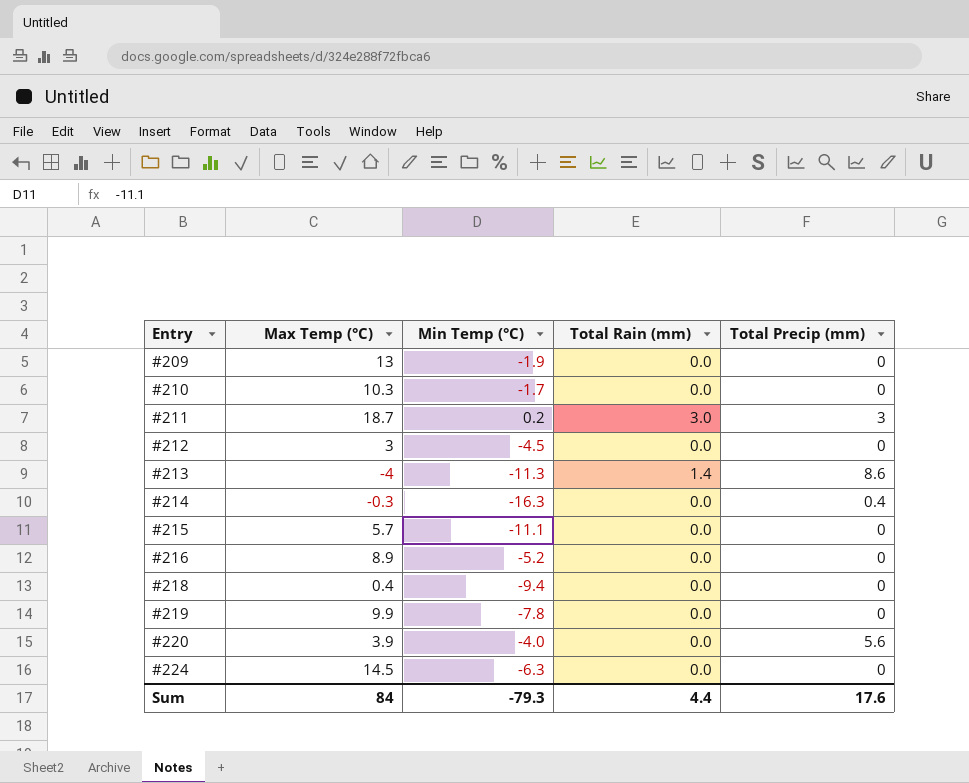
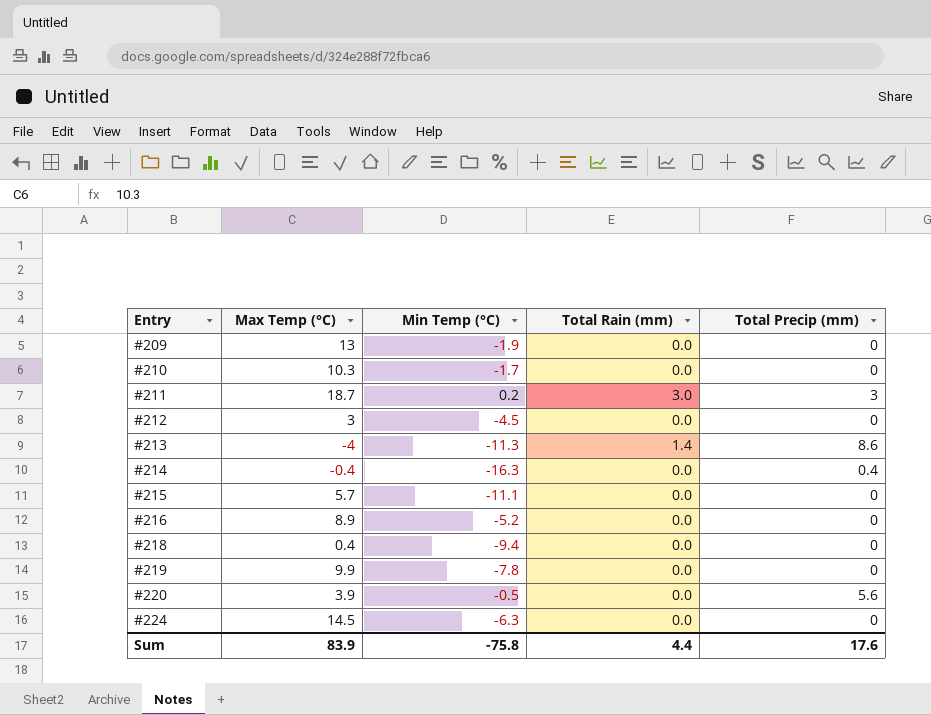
#214 | Max Temp (°C): -0.3 -> -0.4
#220 | Min Temp (°C): -4.0 -> -0.5
Sum | Max Temp (°C): 84 -> 83.9
Sum | Min Temp (°C): -79.3 -> -75.8

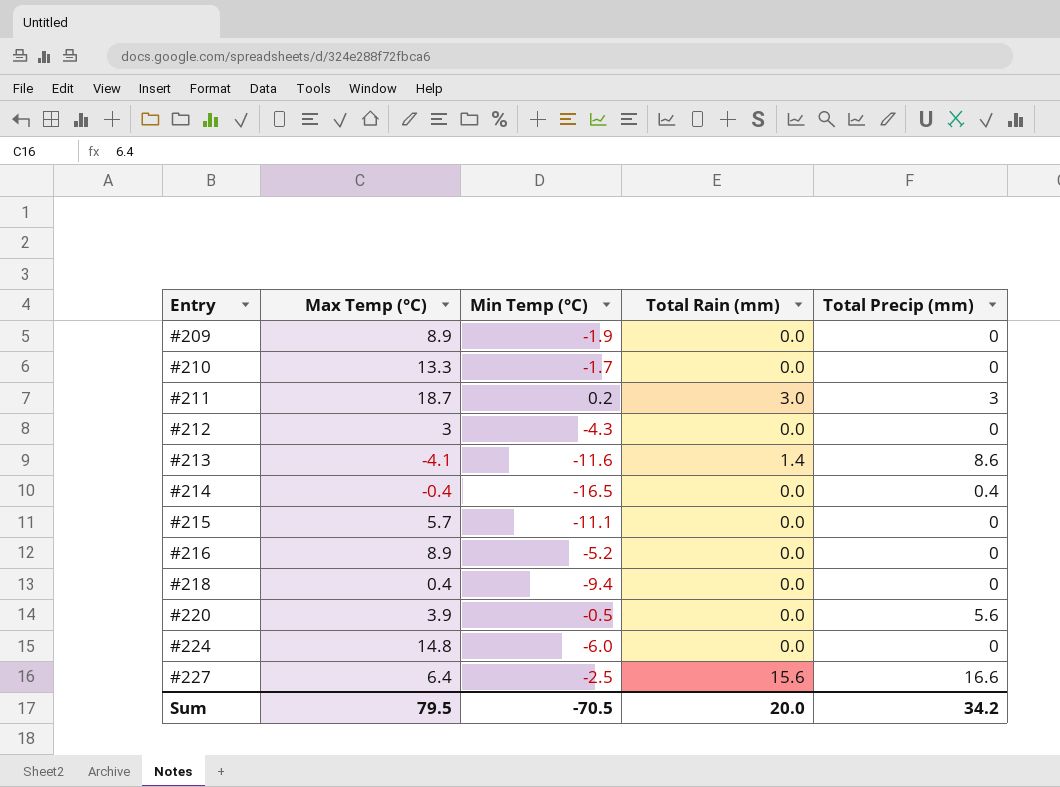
row #219: 9.9 | -7.8 | 0.0 | 0 -> none
#209 | Max Temp (°C): 13 -> 8.9
#210 | Max Temp (°C): 10.3 -> 13.3
#212 | Min Temp (°C): -4.5 -> -4.3
#213 | Max Temp (°C): -4 -> -4.1
#213 | Min Temp (°C): -11.3 -> -11.6
#214 | Min Temp (°C): -16.3 -> -16.5
#224 | Max Temp (°C): 14.5 -> 14.8
#224 | Min Temp (°C): -6.3 -> -6.0
row #227: none -> 6.4 | -2.5 | 15.6 | 16.6
Sum | Max Temp (°C): 83.9 -> 79.5
Sum | Min Temp (°C): -75.8 -> -70.5
Sum | Total Rain (mm): 4.4 -> 20.0
Sum | Total Precip (mm): 17.6 -> 34.2

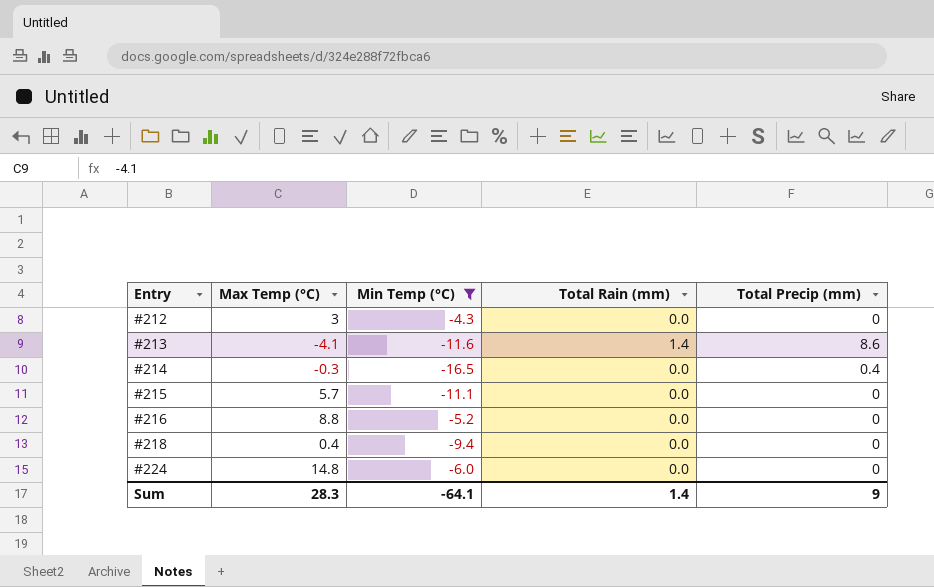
filter: none -> Min Temp (°C) <= -4.3
#214 | Max Temp (°C): -0.4 -> -0.3
#216 | Max Temp (°C): 8.9 -> 8.8
Sum | Max Temp (°C): 79.5 -> 28.3
Sum | Min Temp (°C): -70.5 -> -64.1
Sum | Total Rain (mm): 20.0 -> 1.4
Sum | Total Precip (mm): 34.2 -> 9

